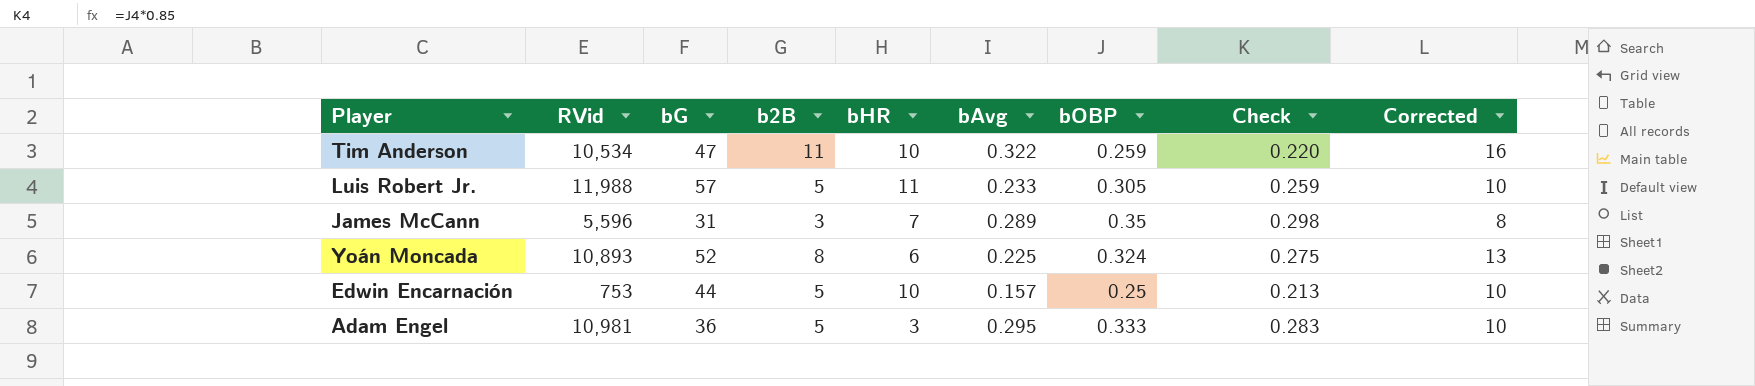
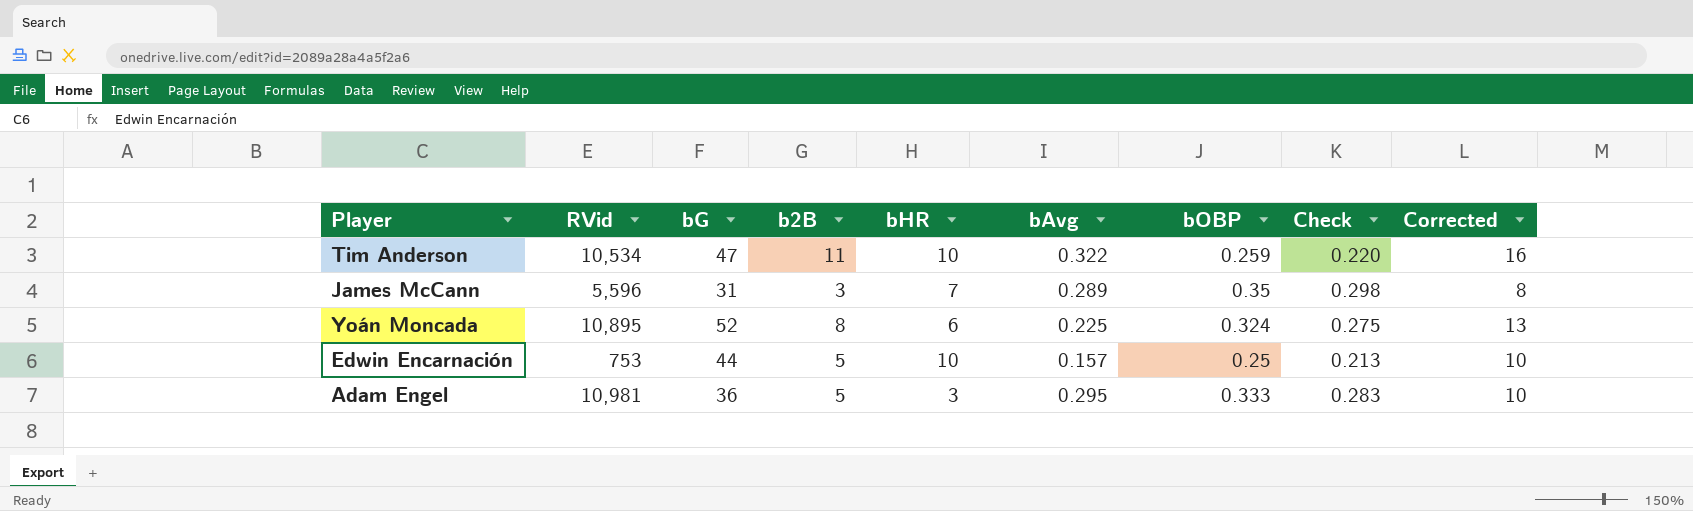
row Luis Robert Jr.: 11,988 | 57 | 5 | 11 | 0.233 | 0.305 | 0.259 | 10 -> none
Yoán Moncada | RVid: 10,893 -> 10,895

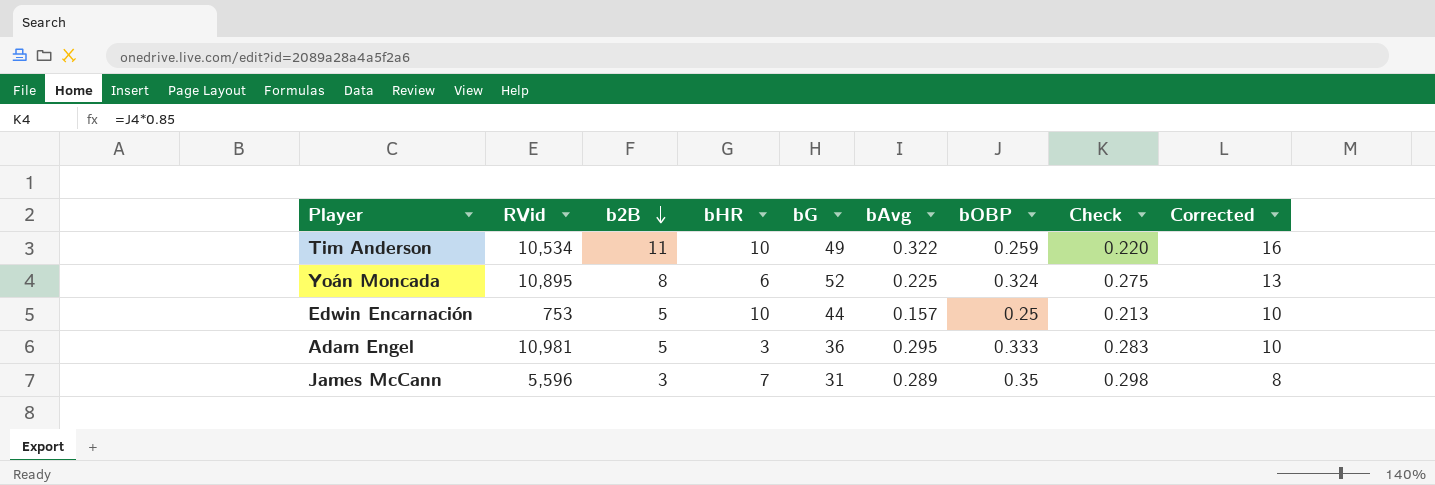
row order: none -> b2B descending
column bG | position: 3 -> 5
Tim Anderson | bG: 47 -> 49

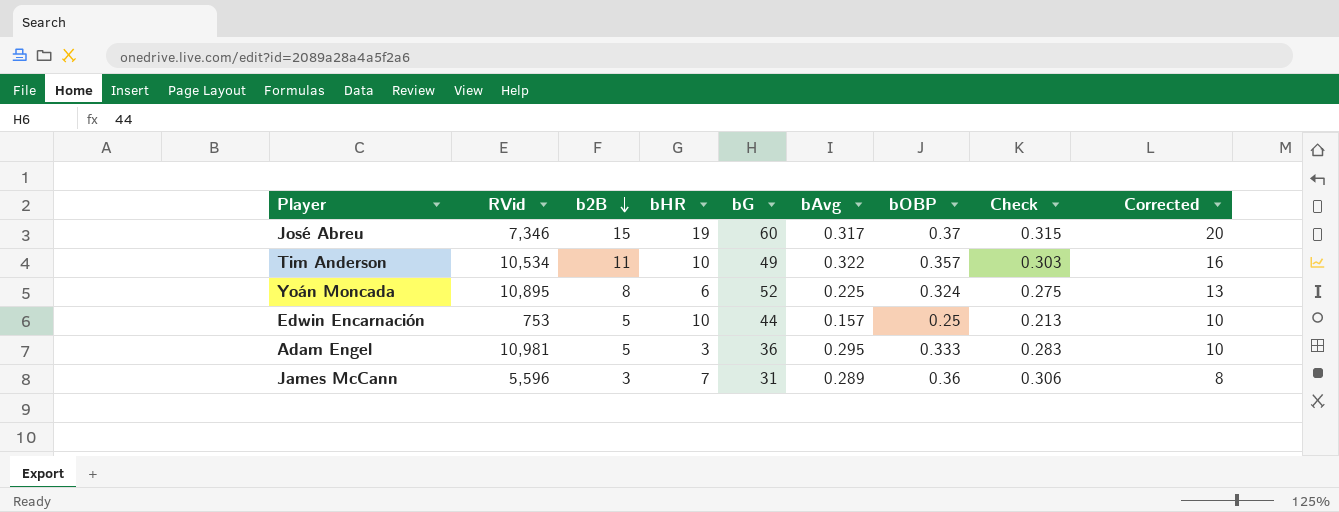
row José Abreu: none -> 7,346 | 15 | 19 | 60 | 0.317 | 0.37 | 0.315 | 20
Tim Anderson | bOBP: 0.259 -> 0.357
Tim Anderson | Check: 0.220 -> 0.303
James McCann | bOBP: 0.35 -> 0.36
James McCann | Check: 0.298 -> 0.306

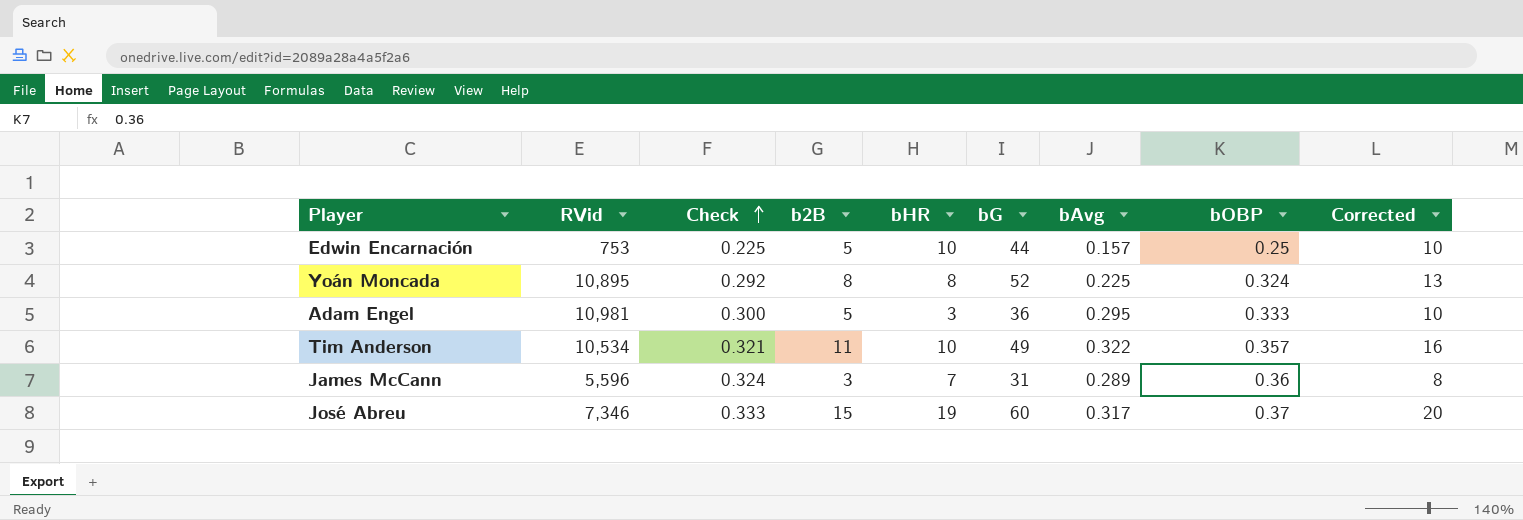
row order: b2B descending -> Check ascending
column Check | formula: [bOBP] * 0.85 -> [bOBP] * 0.9
column Check | position: 8 -> 3
Yoán Moncada | bHR: 6 -> 8

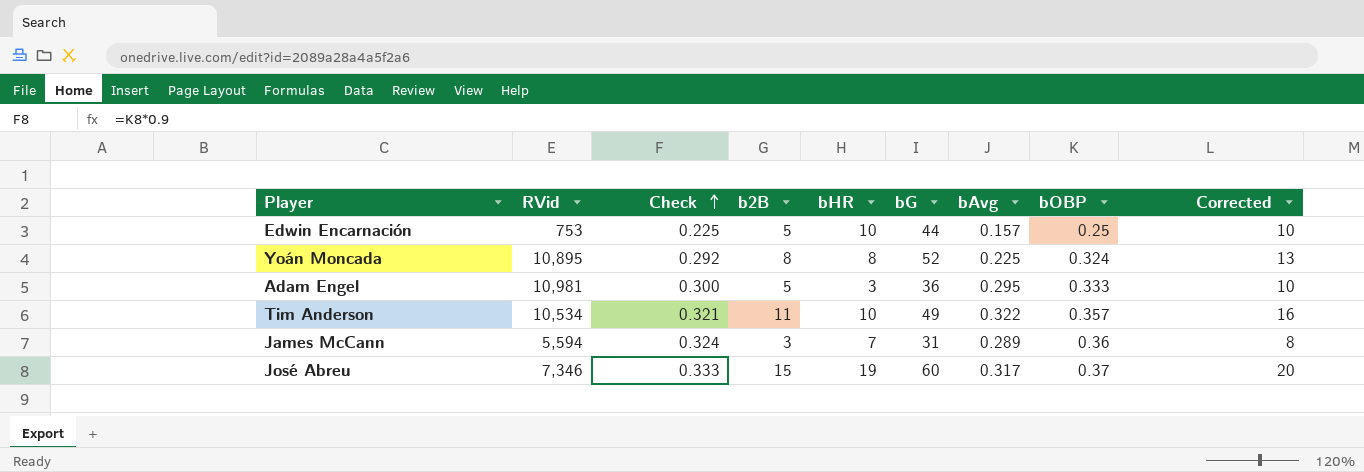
James McCann | RVid: 5,596 -> 5,594

